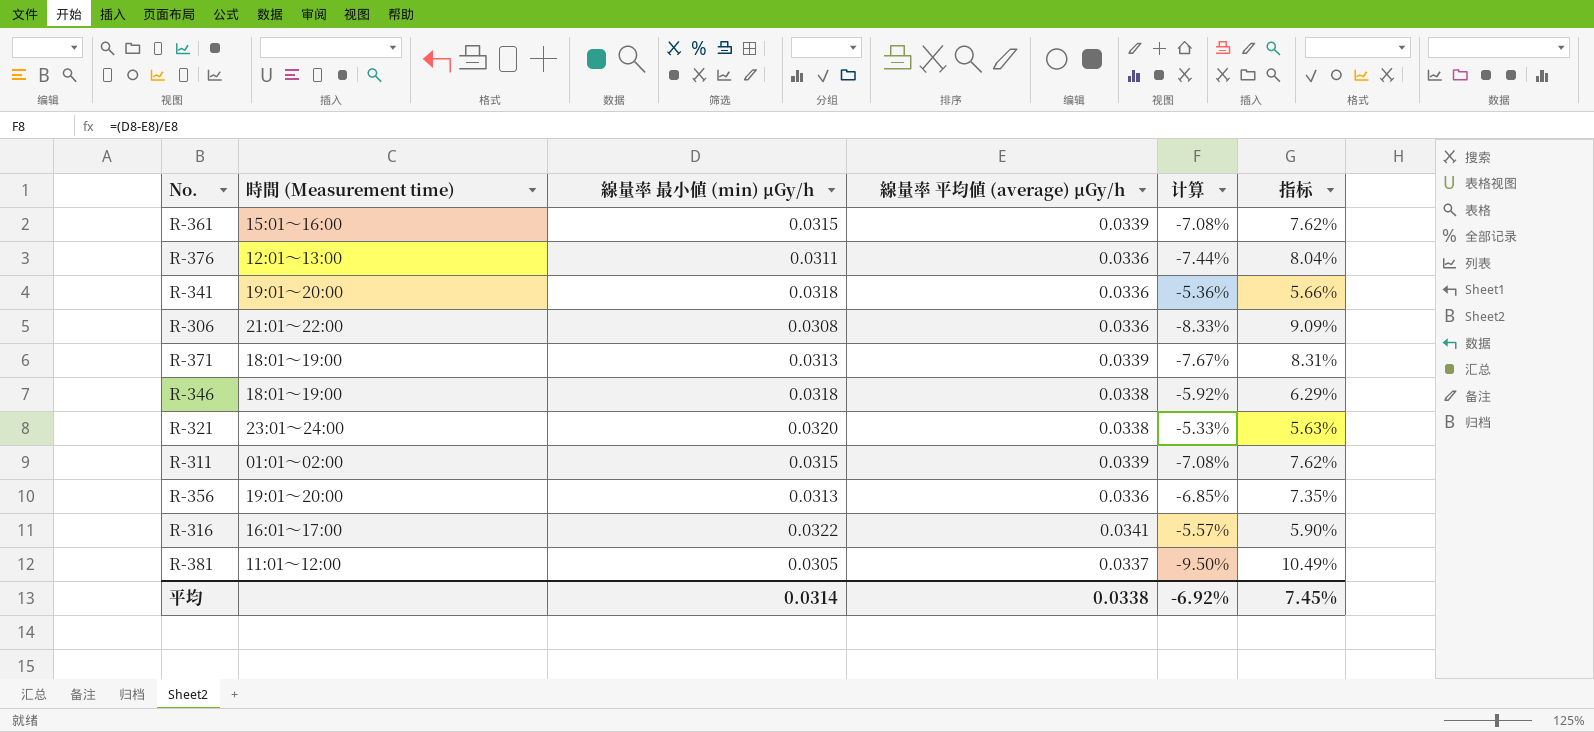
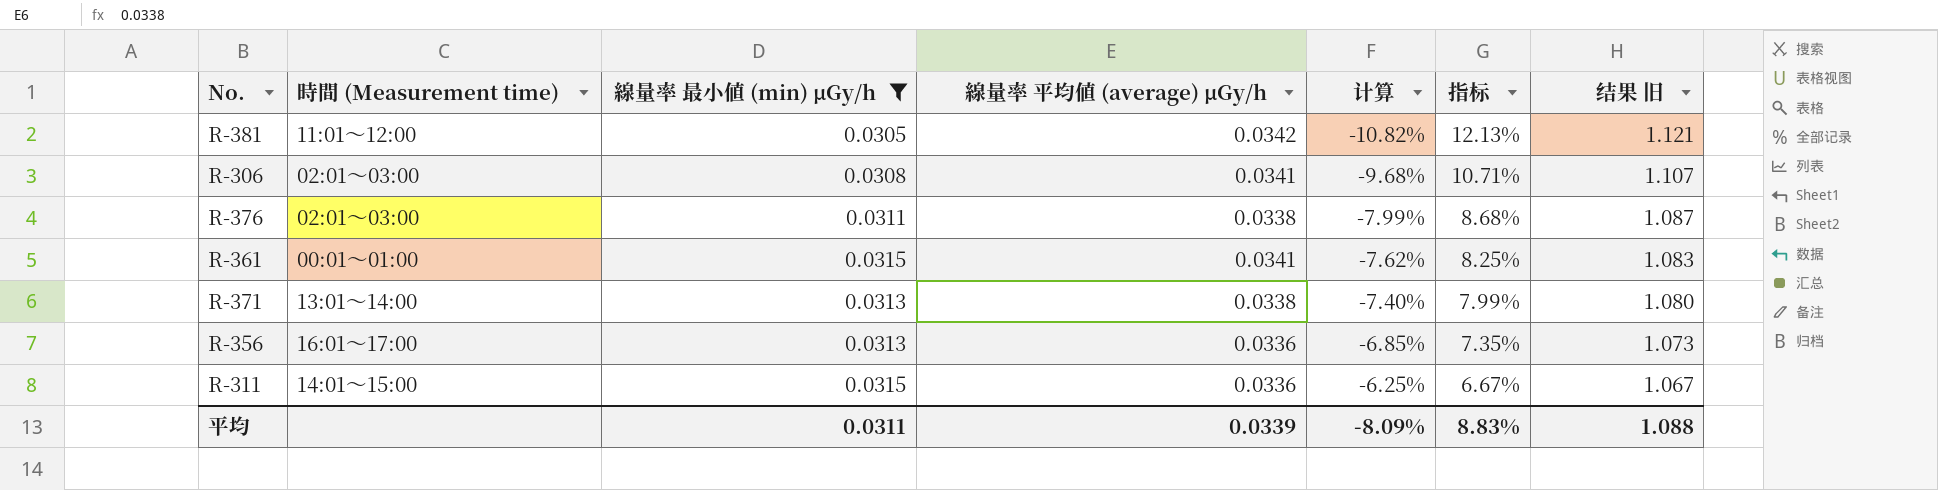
filter: none -> 線量率 最小値 (min) μGy/h <= 0.0315
row order: none -> 计算 ascending
column 结果 旧 | formula: none -> [線量率 平均値 (average) μGy/h] / [線量率 最小値 (min) μGy/h]
R-381 | 線量率 平均値 (average) μGy/h: 0.0337 -> 0.0342
R-381 | 计算: -9.50% -> -10.82%
R-381 | 指标: 10.49% -> 12.13%
R-306 | 時間 (Measurement time): 21:01～22:00 -> 02:01～03:00
R-306 | 線量率 平均値 (average) μGy/h: 0.0336 -> 0.0341
R-306 | 计算: -8.33% -> -9.68%
R-306 | 指标: 9.09% -> 10.71%
R-376 | 時間 (Measurement time): 12:01～13:00 -> 02:01～03:00
R-376 | 線量率 平均値 (average) μGy/h: 0.0336 -> 0.0338
R-376 | 计算: -7.44% -> -7.99%
R-376 | 指标: 8.04% -> 8.68%
R-361 | 時間 (Measurement time): 15:01～16:00 -> 00:01～01:00
R-361 | 線量率 平均値 (average) μGy/h: 0.0339 -> 0.0341
R-361 | 计算: -7.08% -> -7.62%
R-361 | 指标: 7.62% -> 8.25%
R-371 | 時間 (Measurement time): 18:01～19:00 -> 13:01～14:00
R-371 | 線量率 平均値 (average) μGy/h: 0.0339 -> 0.0338
R-371 | 计算: -7.67% -> -7.40%
R-371 | 指标: 8.31% -> 7.99%
R-356 | 時間 (Measurement time): 19:01～20:00 -> 16:01～17:00
R-311 | 時間 (Measurement time): 01:01～02:00 -> 14:01～15:00
R-311 | 線量率 平均値 (average) μGy/h: 0.0339 -> 0.0336
R-311 | 计算: -7.08% -> -6.25%
R-311 | 指标: 7.62% -> 6.67%
平均 | 線量率 最小値 (min) μGy/h: 0.0314 -> 0.0311
平均 | 線量率 平均値 (average) μGy/h: 0.0338 -> 0.0339
平均 | 计算: -6.92% -> -8.09%
平均 | 指标: 7.45% -> 8.83%

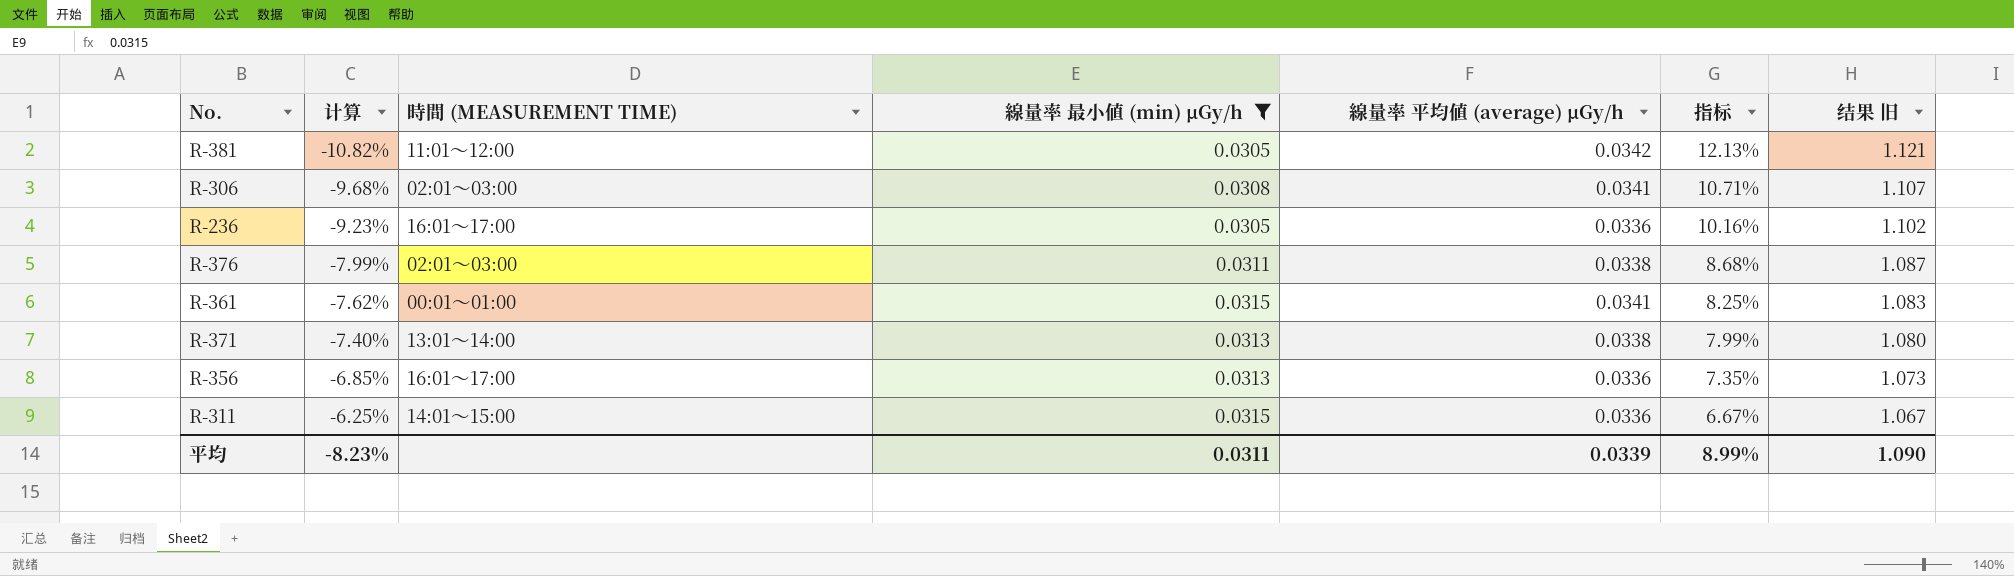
column 计算 | position: 5 -> 2
column name: 時間 (Measurement time) -> 時間 (MEASUREMENT TIME)
row R-236: none -> -9.23% | 16:01～17:00 | 0.0305 | 0.0336 | 10.16% | 1.102
平均 | 计算: -8.09% -> -8.23%
平均 | 指标: 8.83% -> 8.99%
平均 | 结果 旧: 1.088 -> 1.090

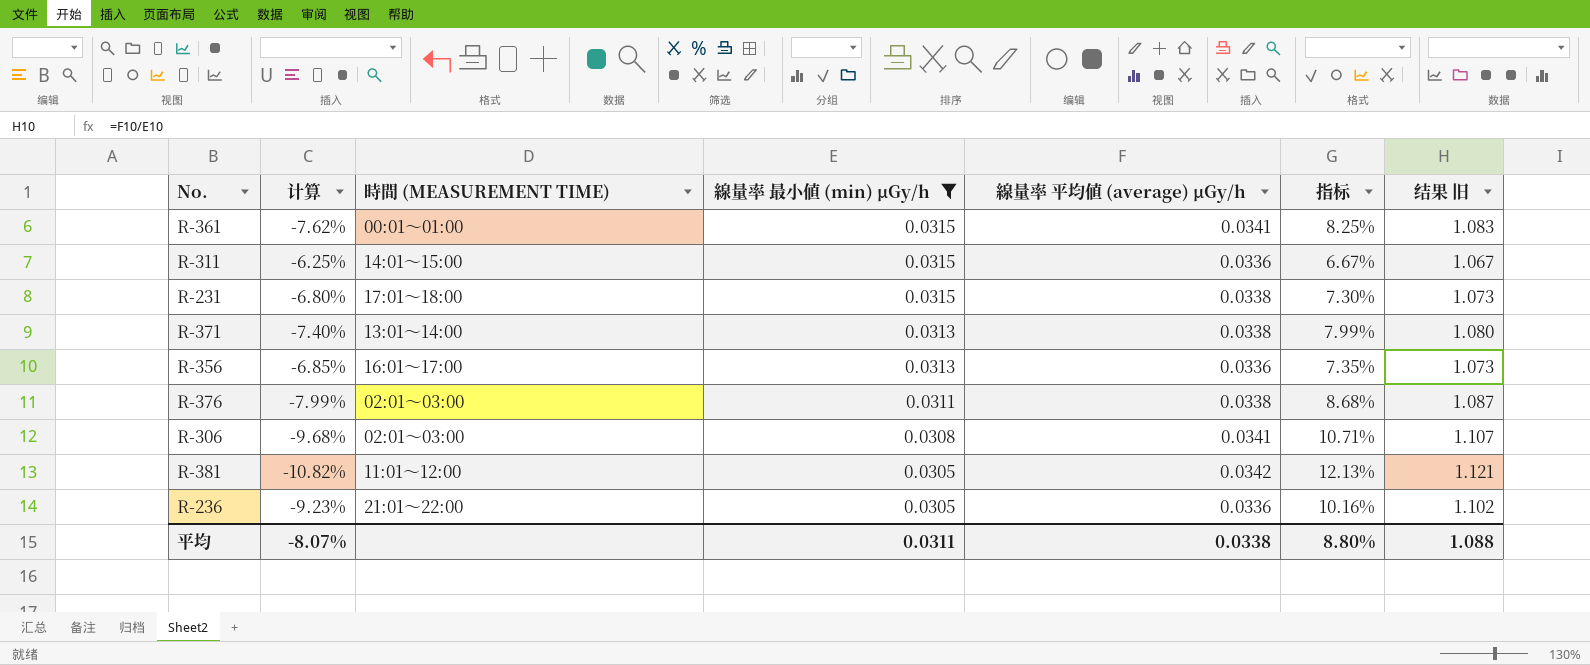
row order: 计算 ascending -> 線量率 最小値 (min) μGy/h descending
row R-231: none -> -6.80% | 17:01～18:00 | 0.0315 | 0.0338 | 7.30% | 1.073
R-236 | 時間 (MEASUREMENT TIME): 16:01～17:00 -> 21:01～22:00
平均 | 计算: -8.23% -> -8.07%
平均 | 線量率 平均値 (average) μGy/h: 0.0339 -> 0.0338
平均 | 指标: 8.99% -> 8.80%
平均 | 结果 旧: 1.090 -> 1.088

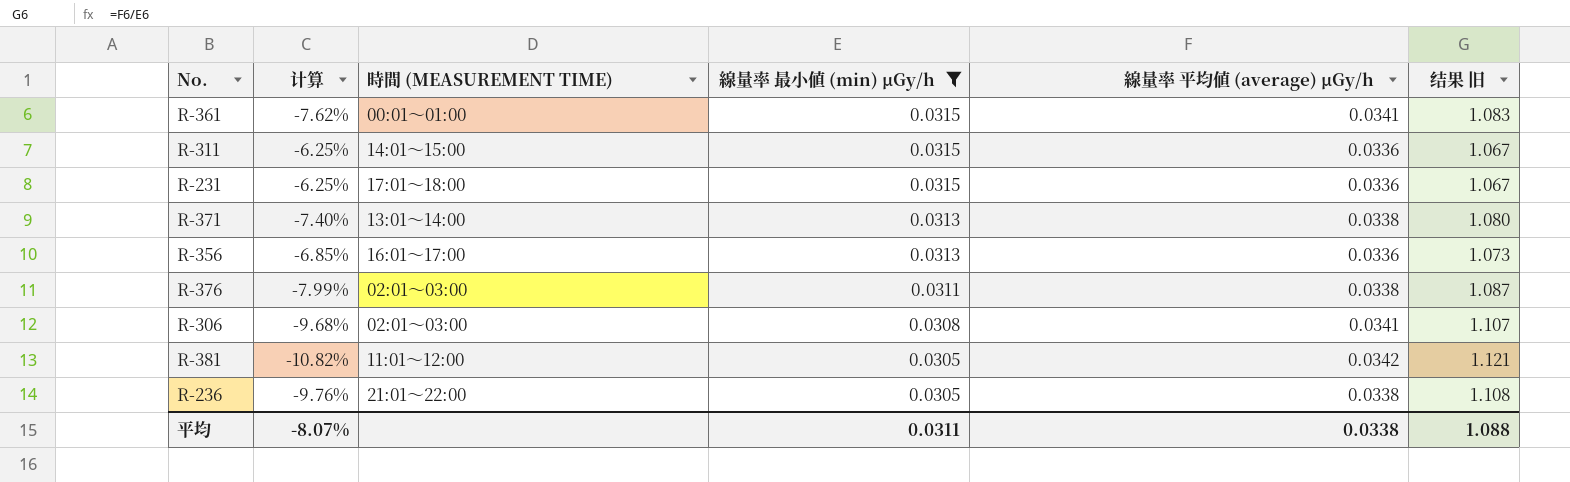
column 指标 | formula: ([線量率 平均値 (average) μGy/h] - [線量率 最小値 (min) μGy/h]) / [線量率 最小値 (min) μGy/h] -> none
R-231 | 计算: -6.80% -> -6.25%
R-231 | 線量率 平均値 (average) μGy/h: 0.0338 -> 0.0336
R-231 | 结果 旧: 1.073 -> 1.067
R-236 | 计算: -9.23% -> -9.76%
R-236 | 線量率 平均値 (average) μGy/h: 0.0336 -> 0.0338
R-236 | 结果 旧: 1.102 -> 1.108

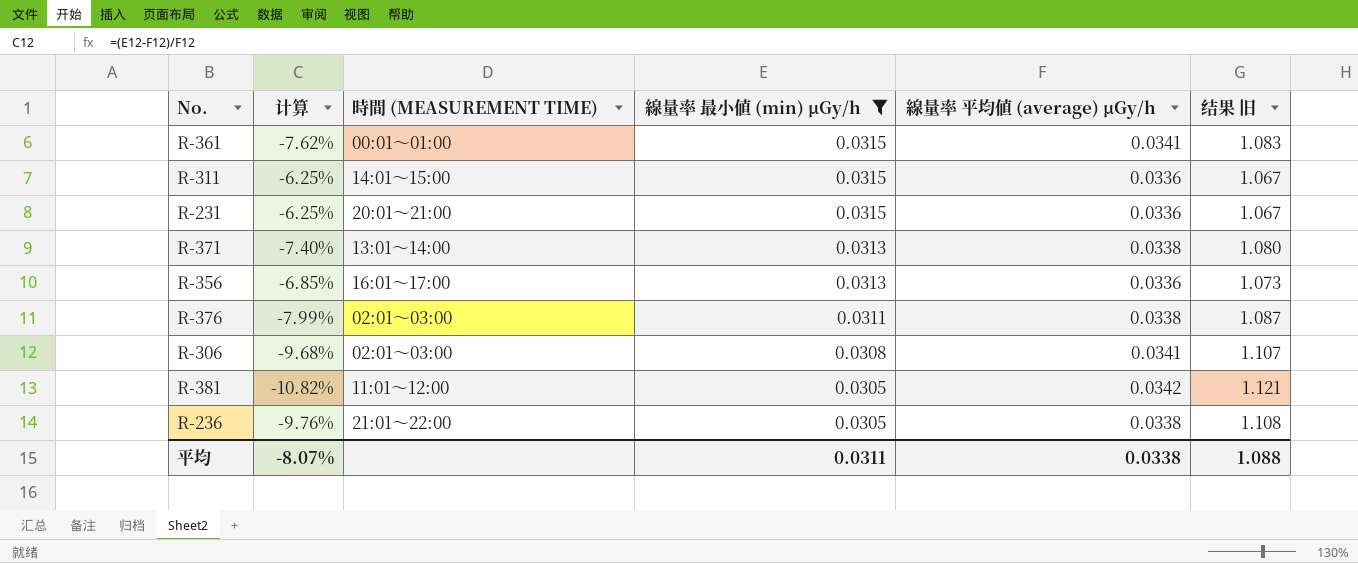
R-231 | 時間 (MEASUREMENT TIME): 17:01～18:00 -> 20:01～21:00

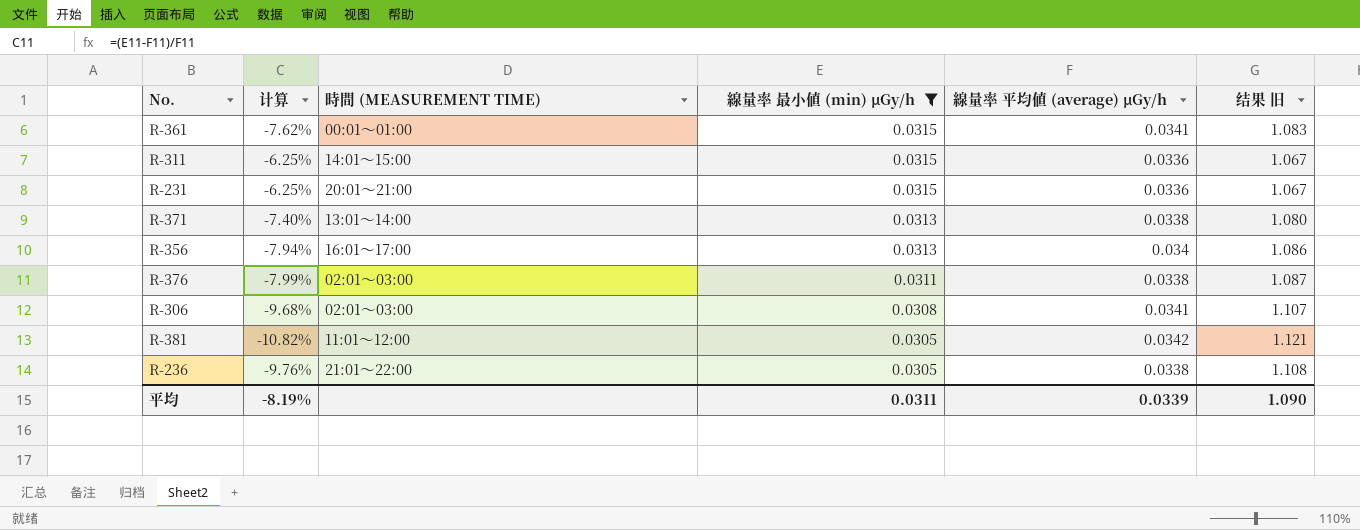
R-356 | 计算: -6.85% -> -7.94%
R-356 | 線量率 平均値 (average) μGy/h: 0.0336 -> 0.034
R-356 | 结果 旧: 1.073 -> 1.086
平均 | 计算: -8.07% -> -8.19%
平均 | 線量率 平均値 (average) μGy/h: 0.0338 -> 0.0339
平均 | 结果 旧: 1.088 -> 1.090

